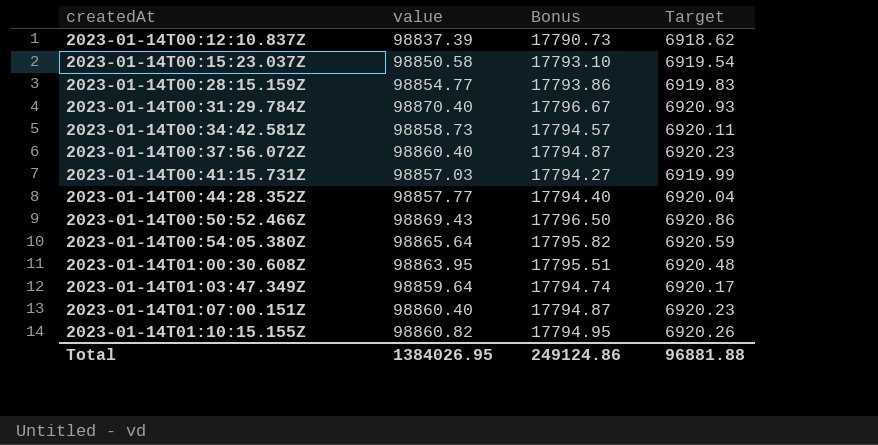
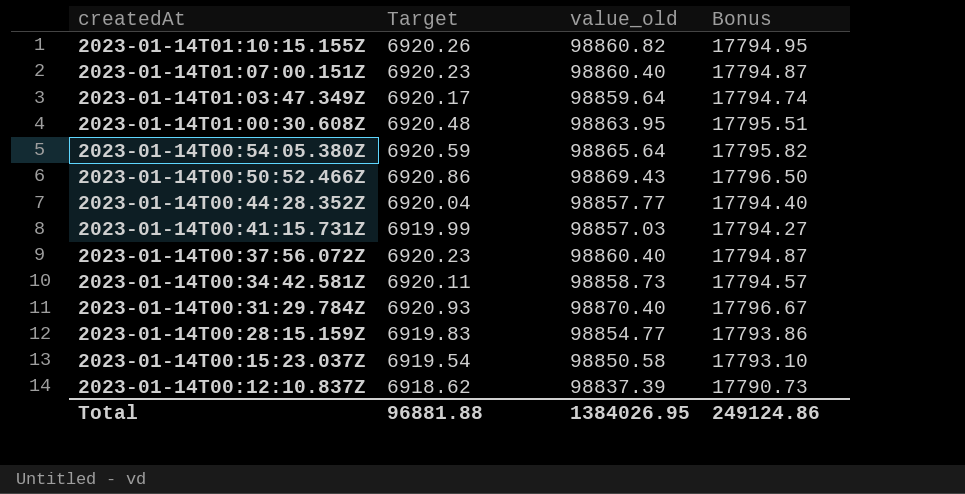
row order: createdAt ascending -> createdAt descending
column Target | position: 4 -> 2
column name: value -> value_old

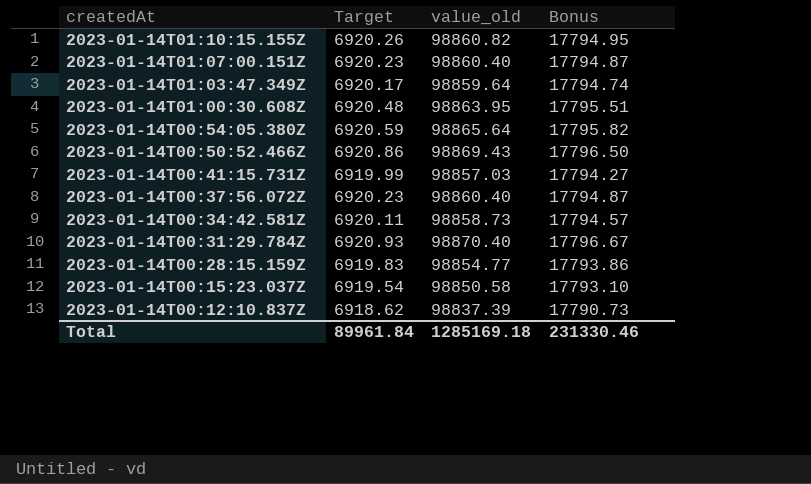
row 2023-01-14T00:44:28.352Z: 6920.04 | 98857.77 | 17794.40 -> none
Total | Target: 96881.88 -> 89961.84
Total | value_old: 1384026.95 -> 1285169.18
Total | Bonus: 249124.86 -> 231330.46

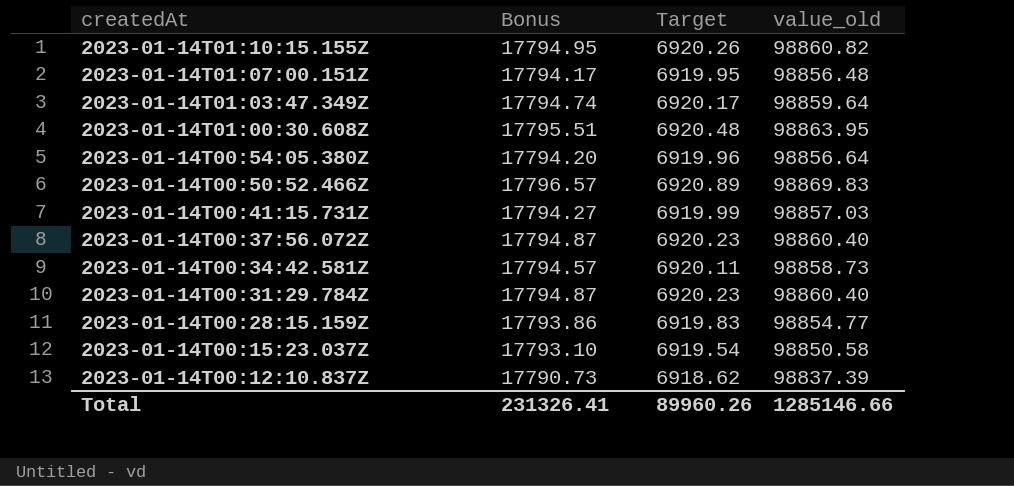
column Bonus | position: 4 -> 2
2023-01-14T01:07:00.151Z | Bonus: 17794.87 -> 17794.17
2023-01-14T01:07:00.151Z | Target: 6920.23 -> 6919.95
2023-01-14T01:07:00.151Z | value_old: 98860.40 -> 98856.48
2023-01-14T00:54:05.380Z | Bonus: 17795.82 -> 17794.20
2023-01-14T00:54:05.380Z | Target: 6920.59 -> 6919.96
2023-01-14T00:54:05.380Z | value_old: 98865.64 -> 98856.64
2023-01-14T00:50:52.466Z | Bonus: 17796.50 -> 17796.57
2023-01-14T00:50:52.466Z | Target: 6920.86 -> 6920.89
2023-01-14T00:50:52.466Z | value_old: 98869.43 -> 98869.83
2023-01-14T00:31:29.784Z | Bonus: 17796.67 -> 17794.87
2023-01-14T00:31:29.784Z | Target: 6920.93 -> 6920.23
2023-01-14T00:31:29.784Z | value_old: 98870.40 -> 98860.40
Total | Bonus: 231330.46 -> 231326.41
Total | Target: 89961.84 -> 89960.26
Total | value_old: 1285169.18 -> 1285146.66

